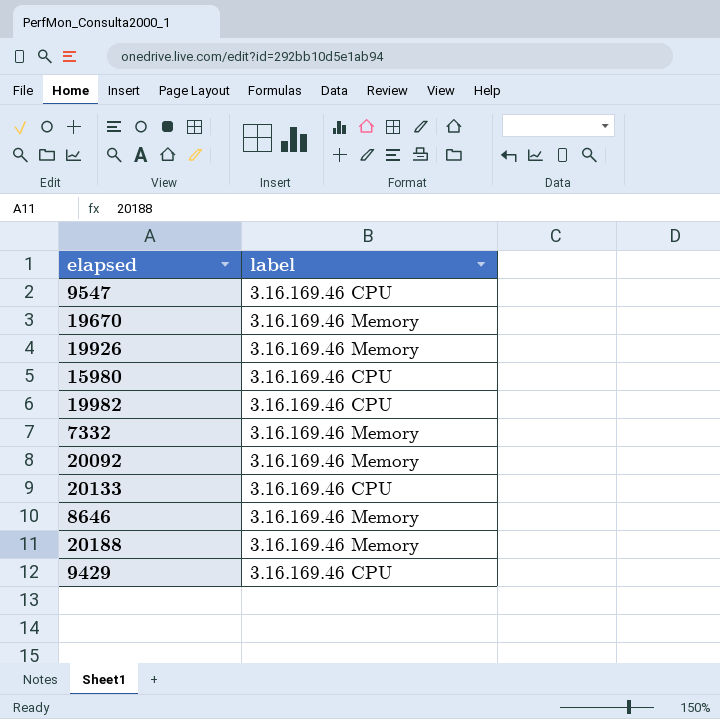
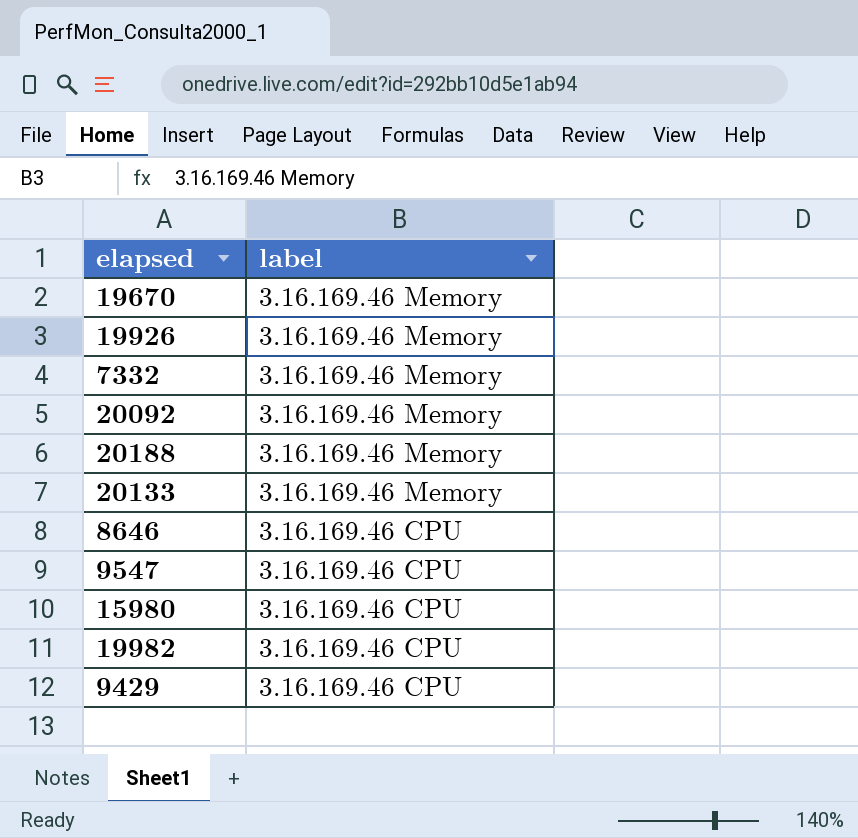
row order: none -> label descending
20133 | label: 3.16.169.46 CPU -> 3.16.169.46 Memory
8646 | label: 3.16.169.46 Memory -> 3.16.169.46 CPU

